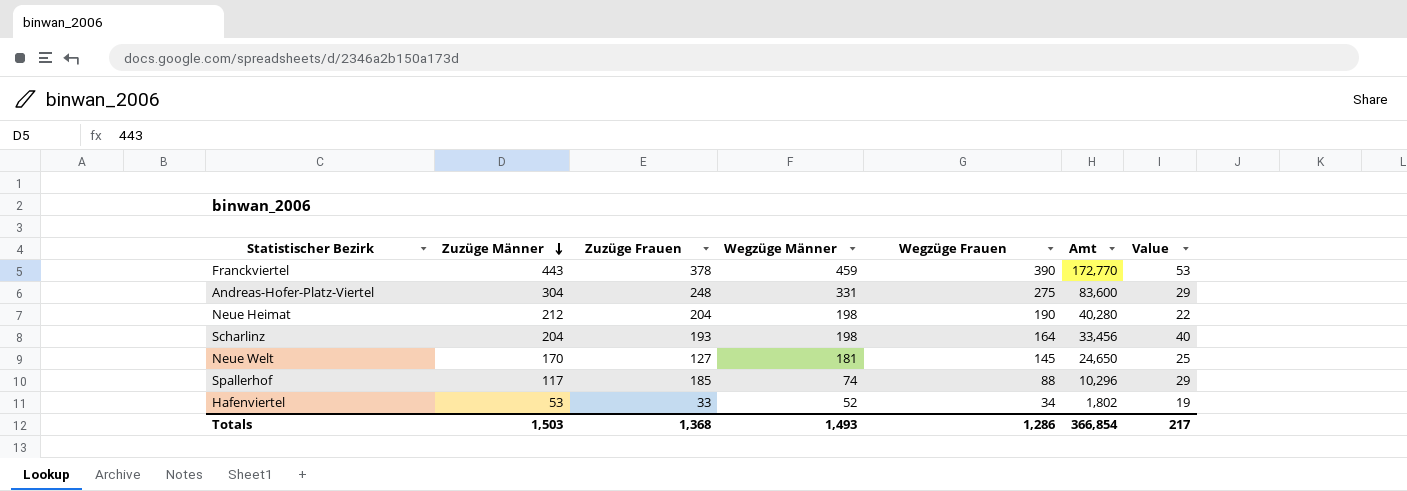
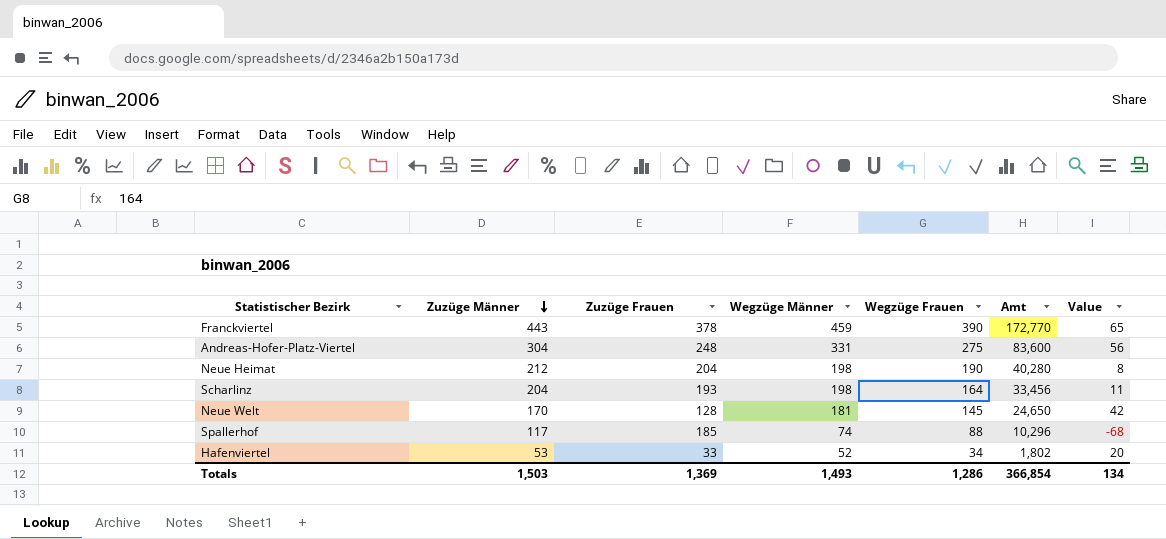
column Value | formula: [Zuzüge Männer] - [Wegzüge Frauen] -> [Zuzüge Männer] - [Zuzüge Frauen]
Neue Welt | Zuzüge Frauen: 127 -> 128
Totals | Zuzüge Frauen: 1,368 -> 1,369
Totals | Value: 217 -> 134

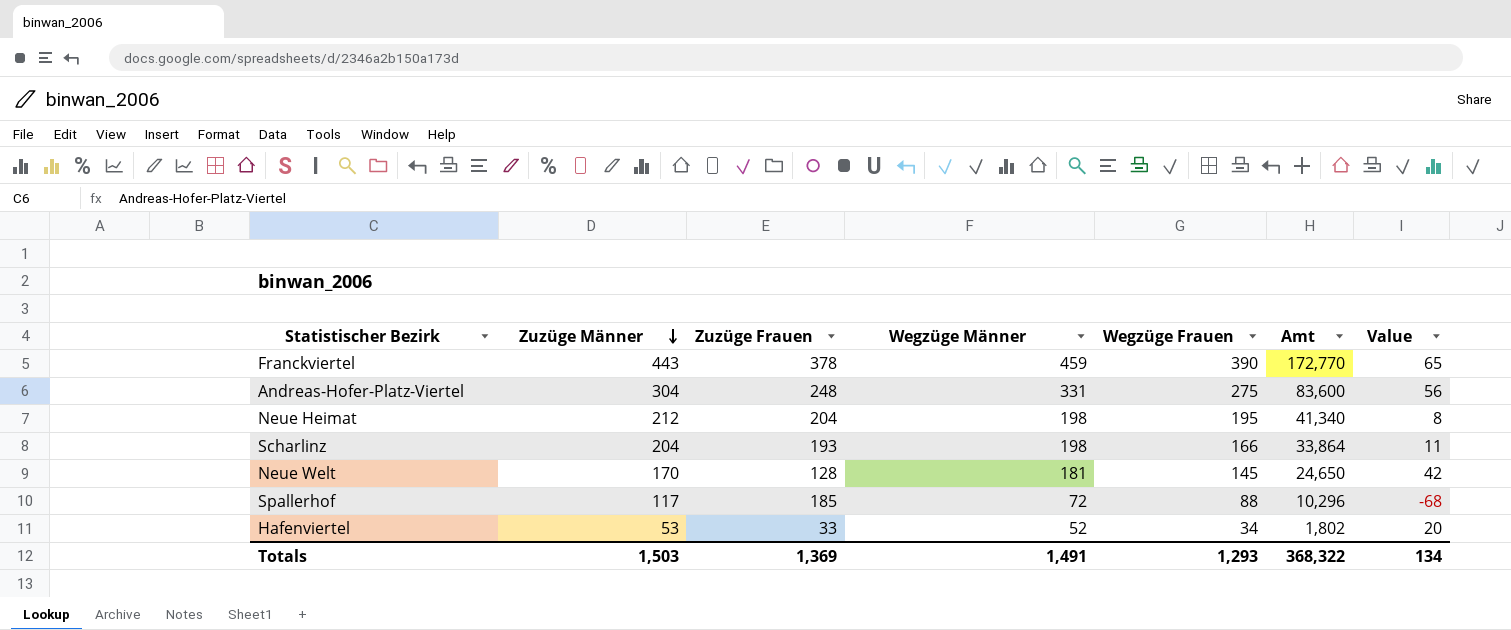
Neue Heimat | Wegzüge Frauen: 190 -> 195
Neue Heimat | Amt: 40,280 -> 41,340
Scharlinz | Wegzüge Frauen: 164 -> 166
Scharlinz | Amt: 33,456 -> 33,864
Spallerhof | Wegzüge Männer: 74 -> 72
Totals | Wegzüge Männer: 1,493 -> 1,491
Totals | Wegzüge Frauen: 1,286 -> 1,293
Totals | Amt: 366,854 -> 368,322

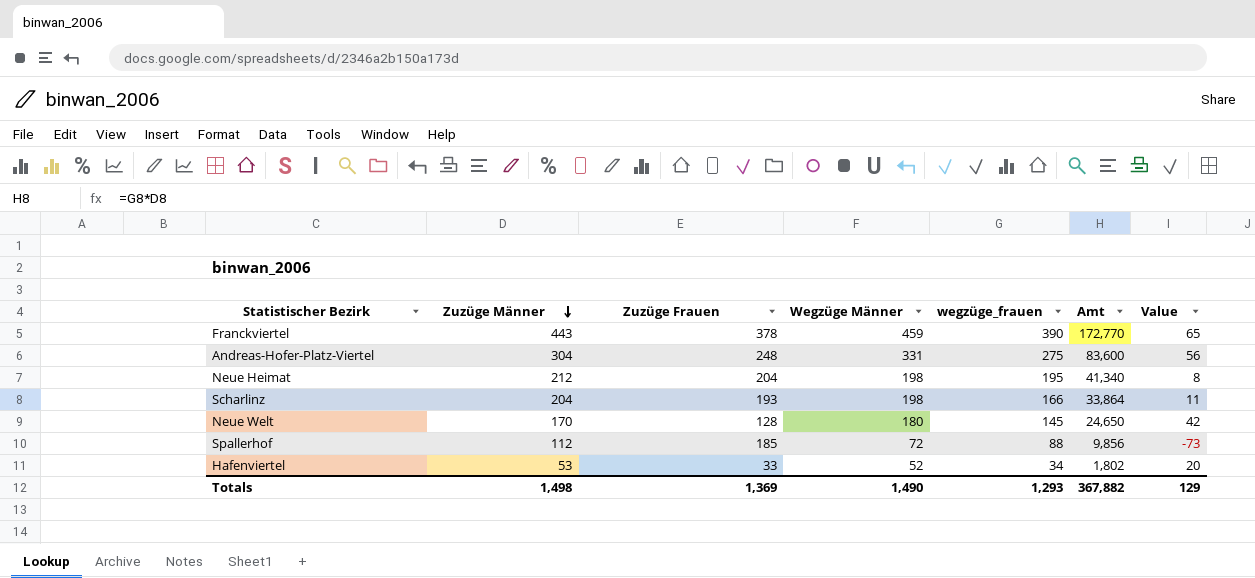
column name: Wegzüge Frauen -> wegzüge_frauen
Neue Welt | Wegzüge Männer: 181 -> 180
Spallerhof | Zuzüge Männer: 117 -> 112
Spallerhof | Amt: 10,296 -> 9,856
Spallerhof | Value: -68 -> -73
Totals | Zuzüge Männer: 1,503 -> 1,498
Totals | Wegzüge Männer: 1,491 -> 1,490
Totals | Amt: 368,322 -> 367,882
Totals | Value: 134 -> 129

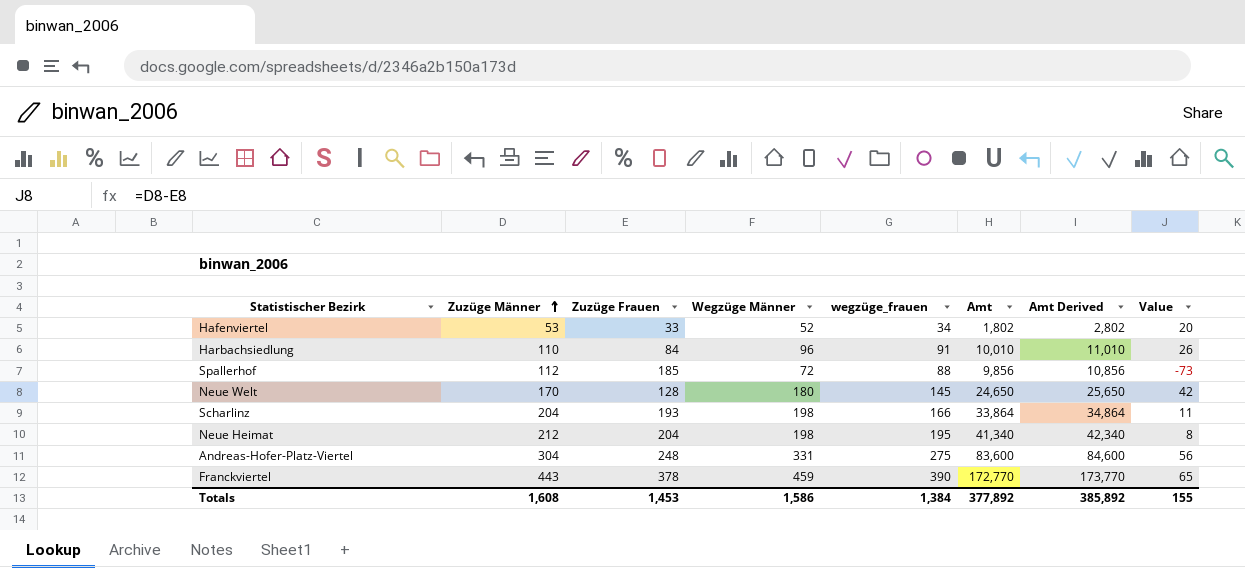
row order: Zuzüge Männer descending -> Zuzüge Männer ascending
column Amt Derived | formula: none -> [Amt] + 1000
row Harbachsiedlung: none -> 110 | 84 | 96 | 91 | 10,010 | 11,010 | 26
Totals | Zuzüge Männer: 1,498 -> 1,608
Totals | Zuzüge Frauen: 1,369 -> 1,453
Totals | Wegzüge Männer: 1,490 -> 1,586
Totals | wegzüge_frauen: 1,293 -> 1,384
Totals | Amt: 367,882 -> 377,892
Totals | Value: 129 -> 155

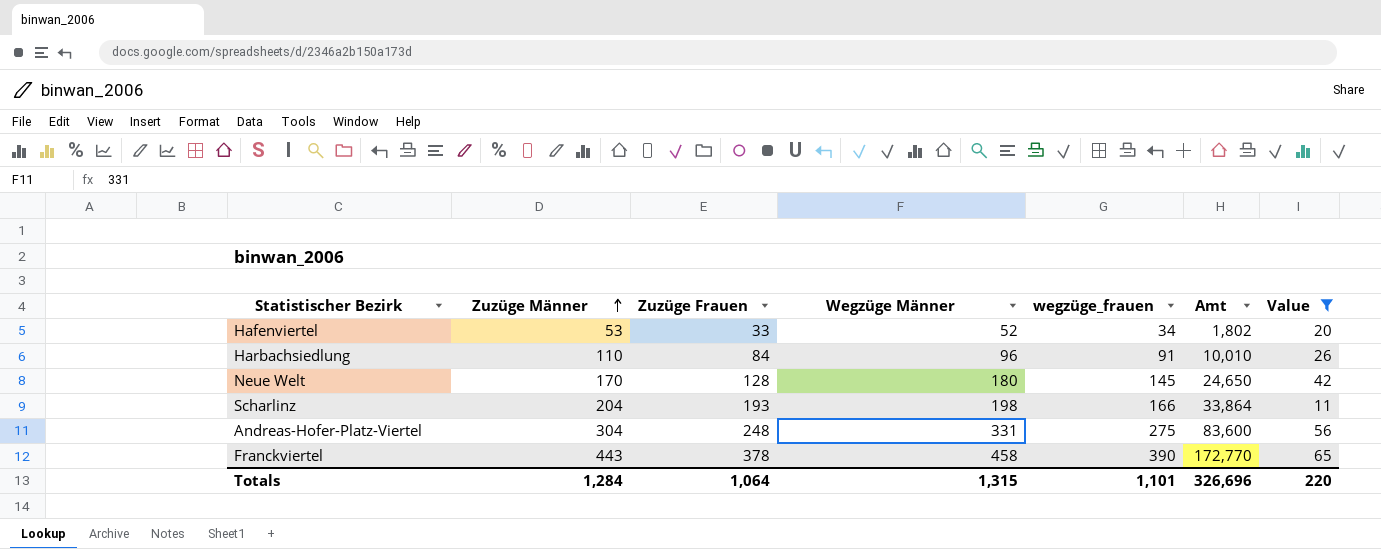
filter: none -> Value >= 11
column Amt Derived | formula: [Amt] + 1000 -> none
Franckviertel | Wegzüge Männer: 459 -> 458
Totals | Zuzüge Männer: 1,608 -> 1,284
Totals | Zuzüge Frauen: 1,453 -> 1,064
Totals | Wegzüge Männer: 1,586 -> 1,315
Totals | wegzüge_frauen: 1,384 -> 1,101
Totals | Amt: 377,892 -> 326,696
Totals | Value: 155 -> 220

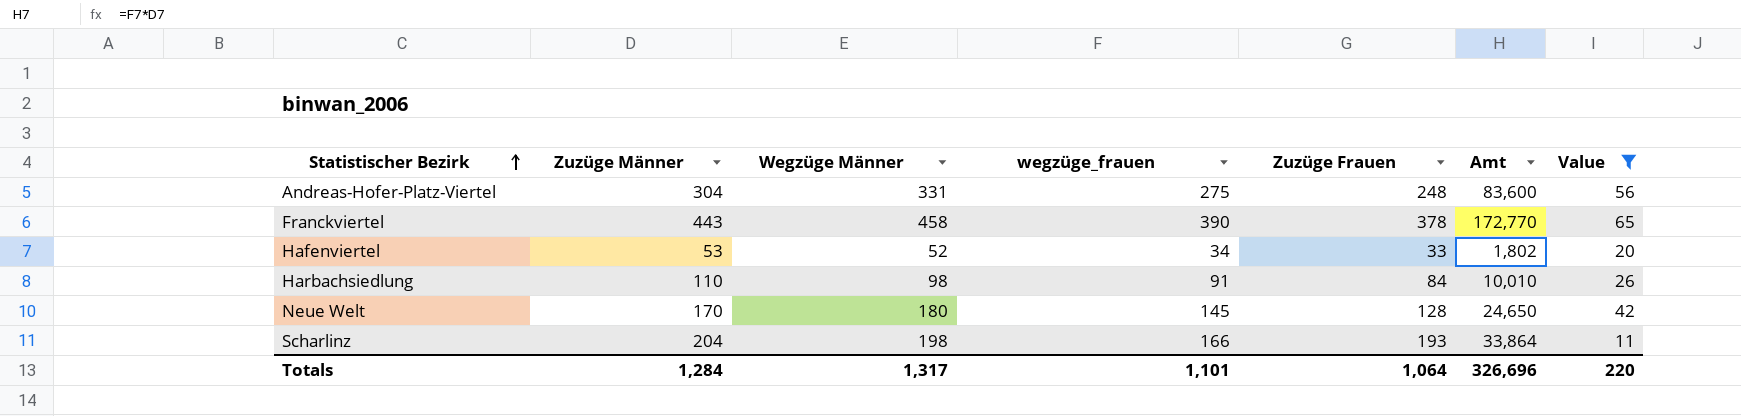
row order: Zuzüge Männer ascending -> Statistischer Bezirk ascending
column Zuzüge Frauen | position: 3 -> 5
Harbachsiedlung | Wegzüge Männer: 96 -> 98
Totals | Wegzüge Männer: 1,315 -> 1,317

